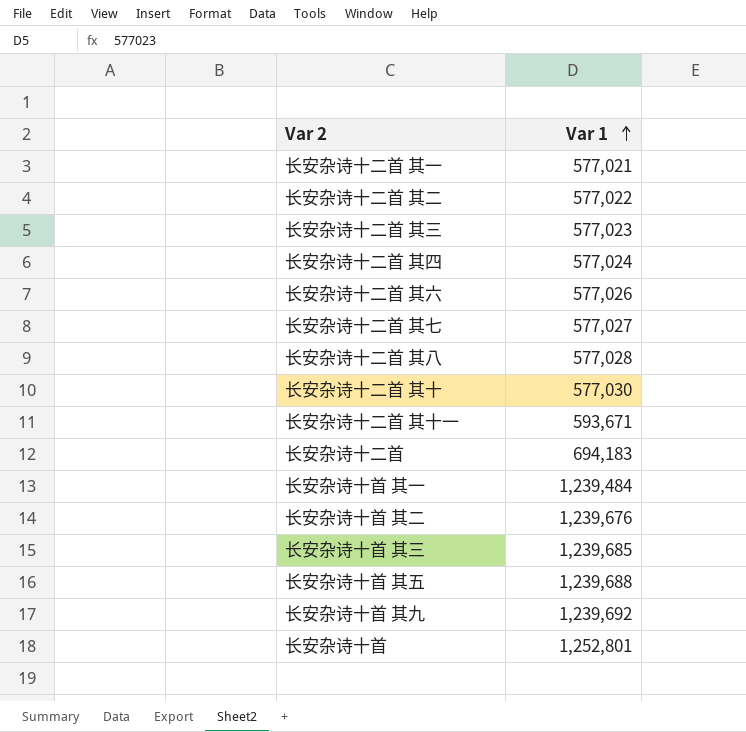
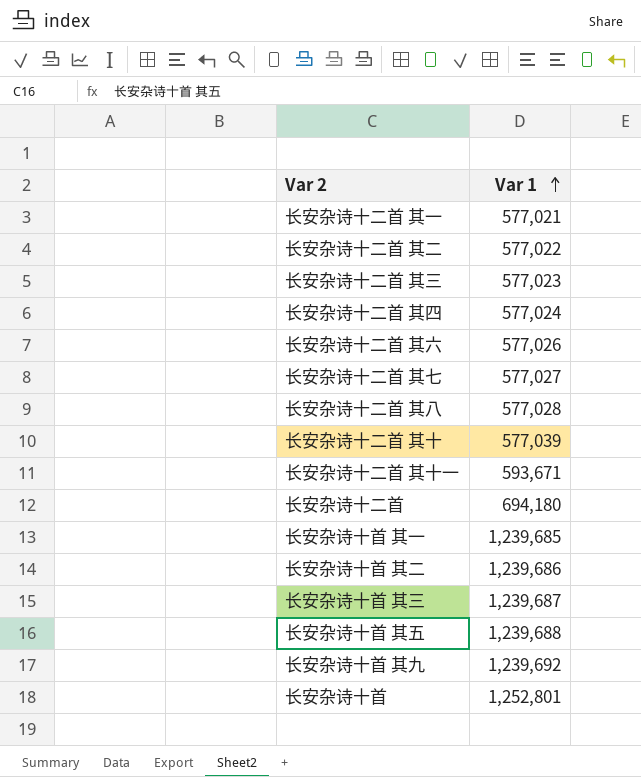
长安杂诗十二首 其十 | Var 1: 577,030 -> 577,039
长安杂诗十二首 | Var 1: 694,183 -> 694,180
长安杂诗十首 其一 | Var 1: 1,239,484 -> 1,239,685
长安杂诗十首 其二 | Var 1: 1,239,676 -> 1,239,686
长安杂诗十首 其三 | Var 1: 1,239,685 -> 1,239,687

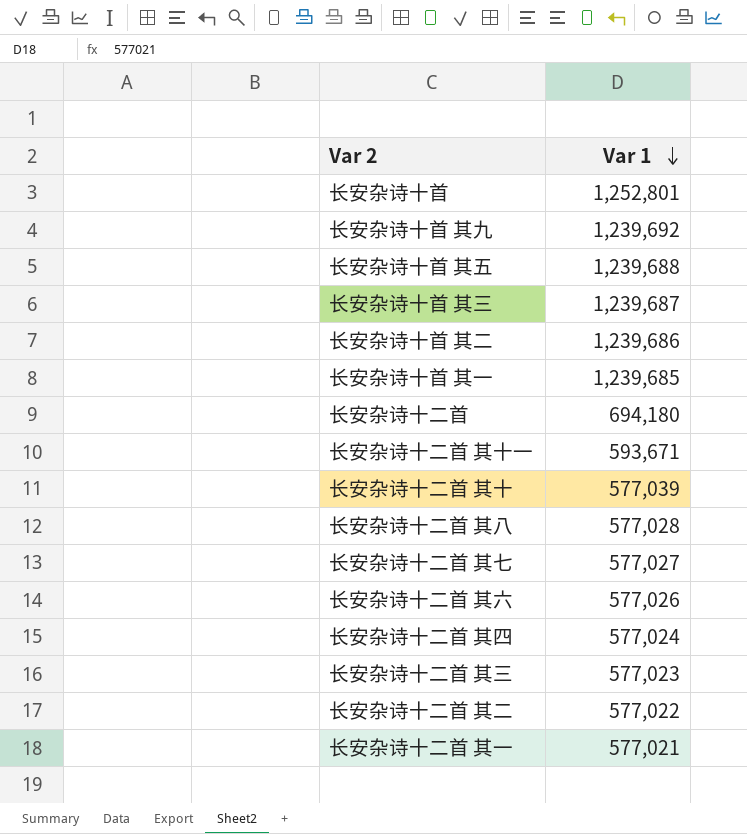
row order: Var 1 ascending -> Var 1 descending

